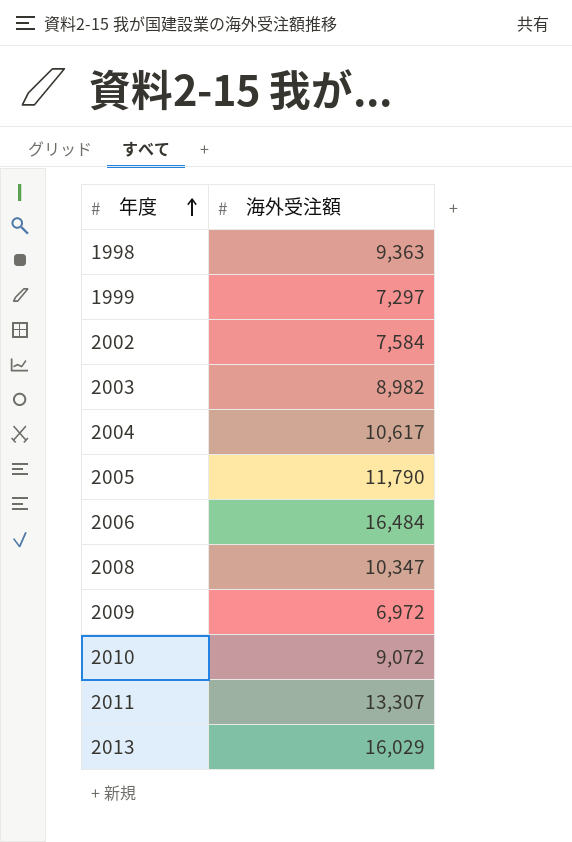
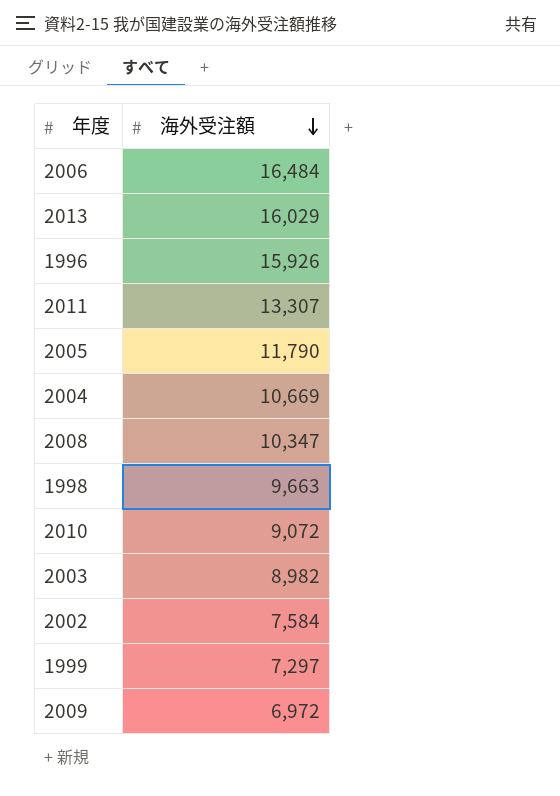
row order: 年度 ascending -> 海外受注額 descending
row 1996: none -> 15,926
2004 | 海外受注額: 10,617 -> 10,669
1998 | 海外受注額: 9,363 -> 9,663

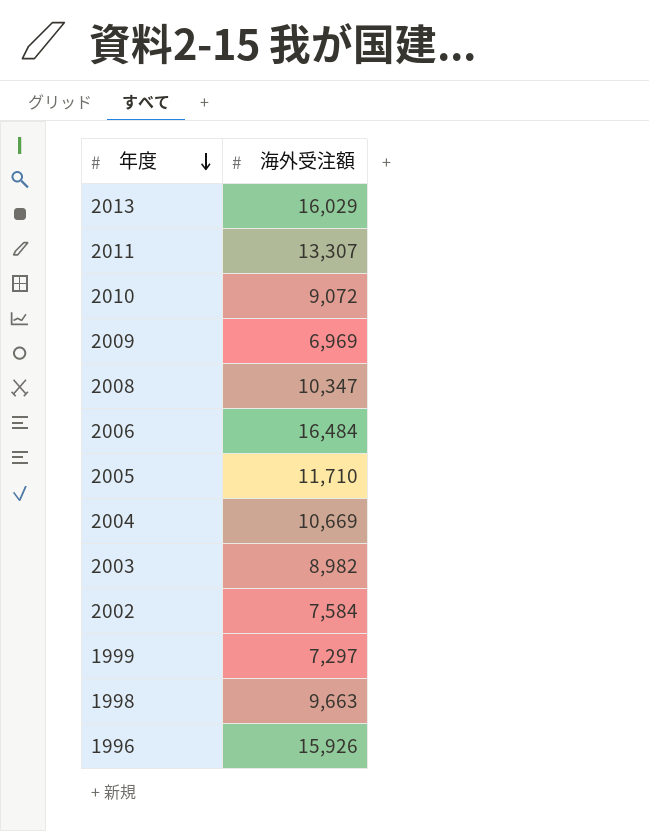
row order: 海外受注額 descending -> 年度 descending
2009 | 海外受注額: 6,972 -> 6,969
2005 | 海外受注額: 11,790 -> 11,710

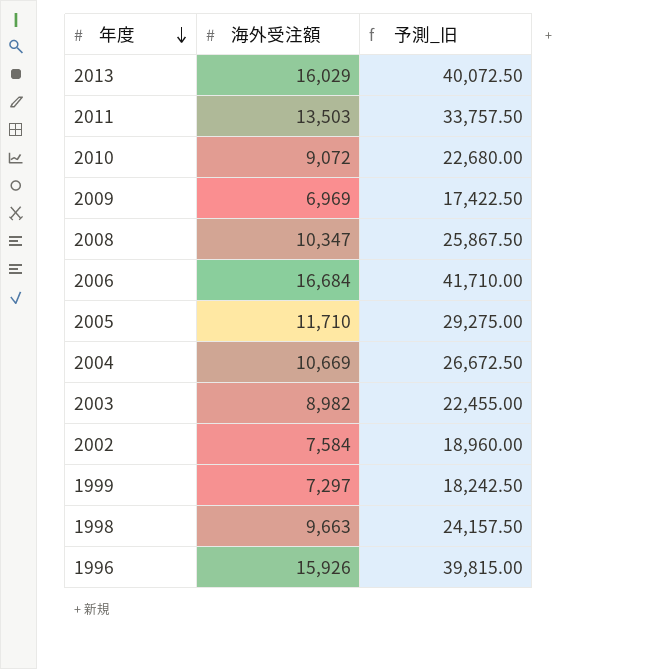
column 予測_旧 | formula: none -> [海外受注額] * 2.5
2011 | 海外受注額: 13,307 -> 13,503
2006 | 海外受注額: 16,484 -> 16,684

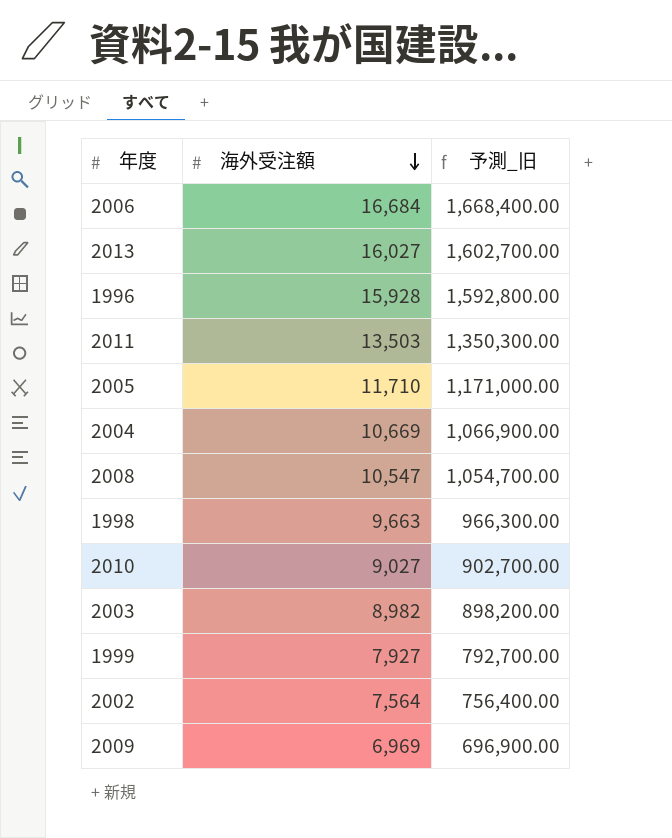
row order: 年度 descending -> 海外受注額 descending
column 予測_旧 | formula: [海外受注額] * 2.5 -> [海外受注額] * 100
2013 | 海外受注額: 16,029 -> 16,027
1996 | 海外受注額: 15,926 -> 15,928
2008 | 海外受注額: 10,347 -> 10,547
2010 | 海外受注額: 9,072 -> 9,027
1999 | 海外受注額: 7,297 -> 7,927
2002 | 海外受注額: 7,584 -> 7,564

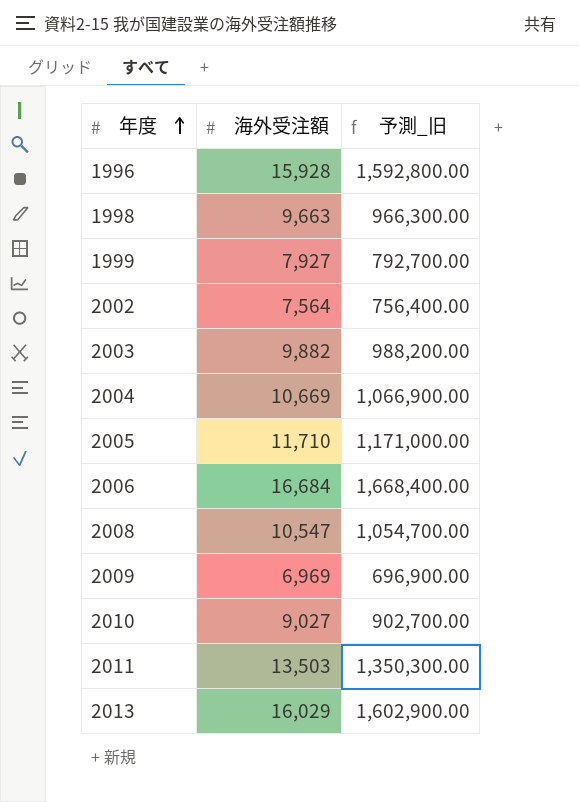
row order: 海外受注額 descending -> 年度 ascending
2003 | 海外受注額: 8,982 -> 9,882
2003 | 予測_旧: 898,200.00 -> 988,200.00
2013 | 海外受注額: 16,027 -> 16,029
2013 | 予測_旧: 1,602,700.00 -> 1,602,900.00

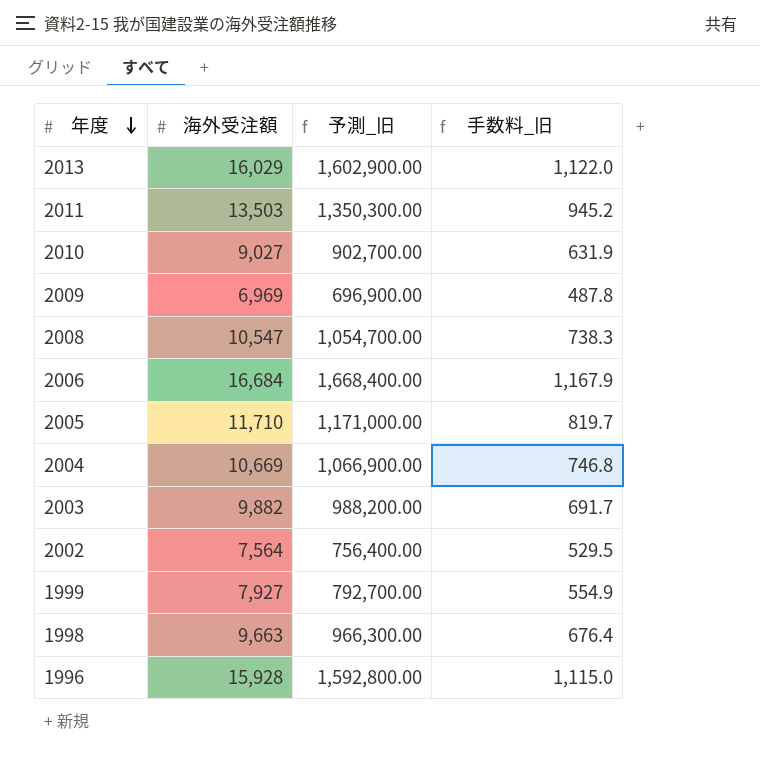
row order: 年度 ascending -> 年度 descending
column 手数料_旧 | formula: none -> [海外受注額] * 0.07

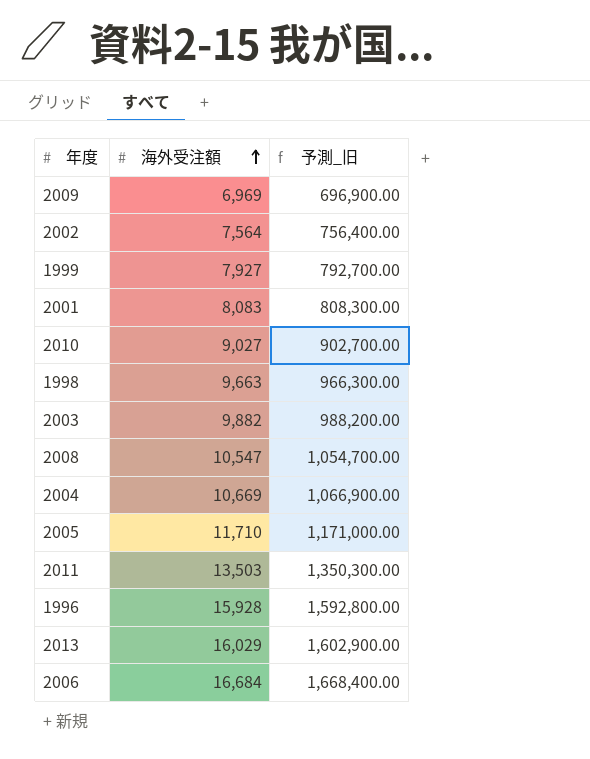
row order: 年度 descending -> 海外受注額 ascending
column 手数料_旧 | formula: [海外受注額] * 0.07 -> none
row 2001: none -> 8,083 | 808,300.00

